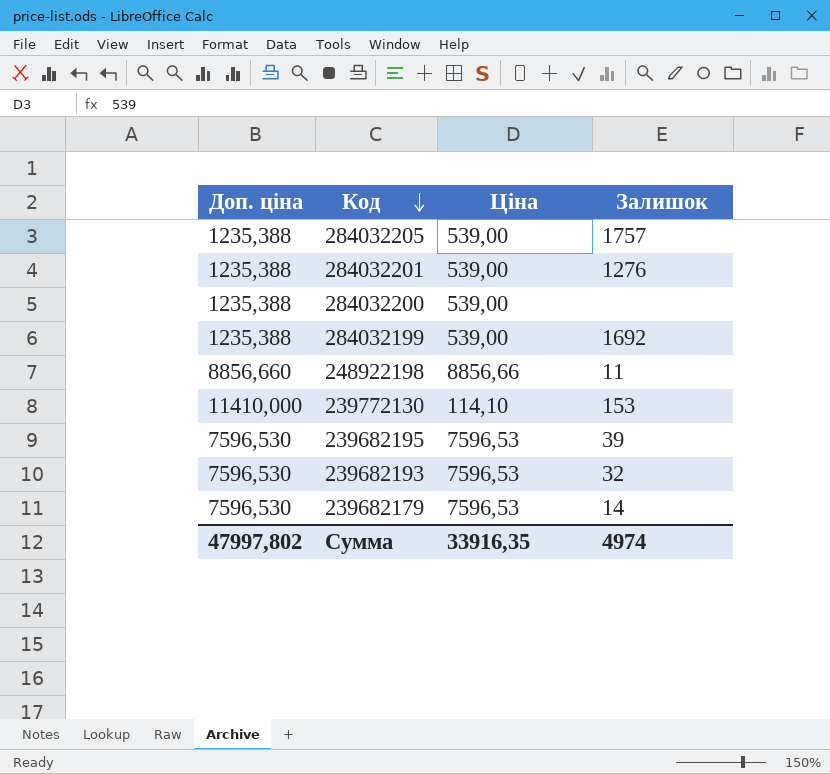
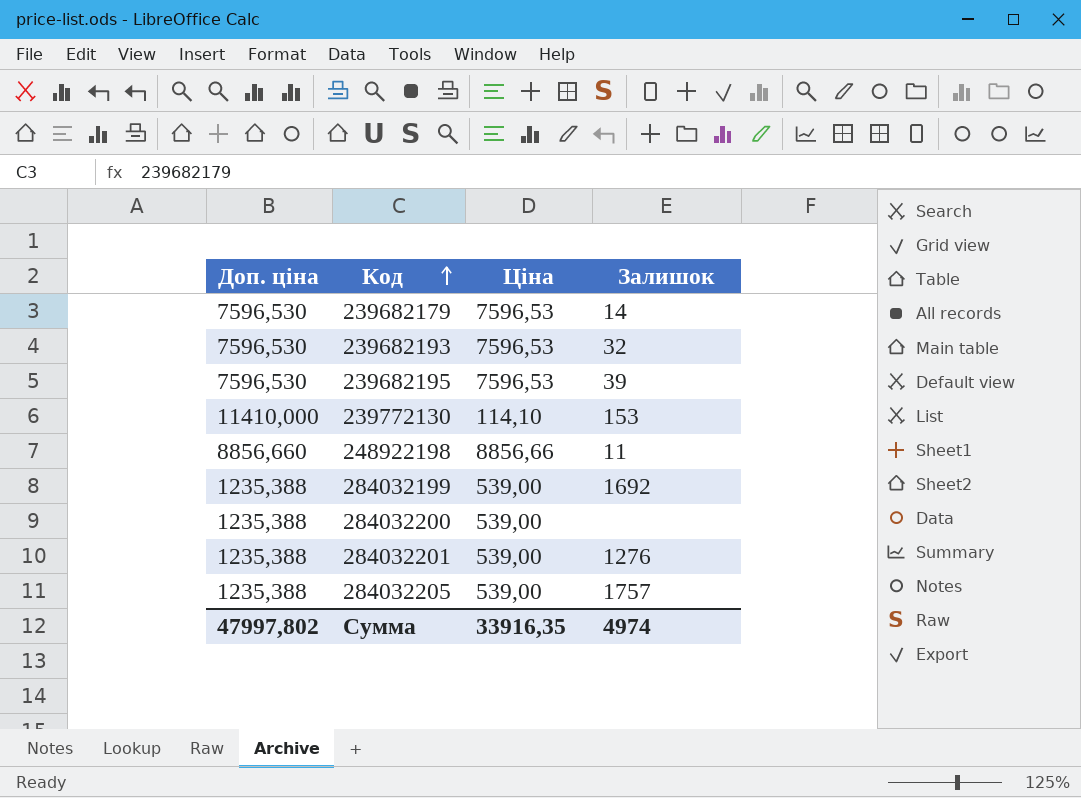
row order: Код descending -> Код ascending

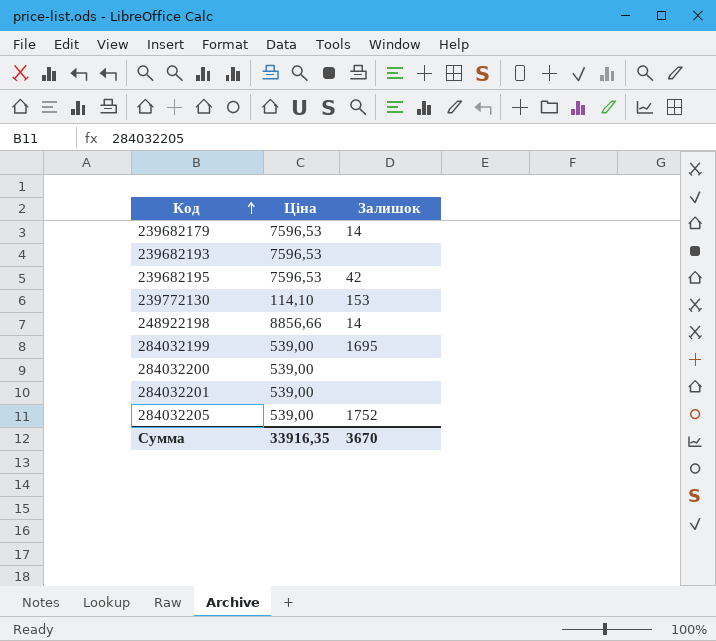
column Доп. ціна | position: 1 -> none
239682193 | Залишок: 32 -> none
239682195 | Залишок: 39 -> 42
248922198 | Залишок: 11 -> 14
284032199 | Залишок: 1692 -> 1695
284032201 | Залишок: 1276 -> none
284032205 | Залишок: 1757 -> 1752
Сумма | Залишок: 4974 -> 3670

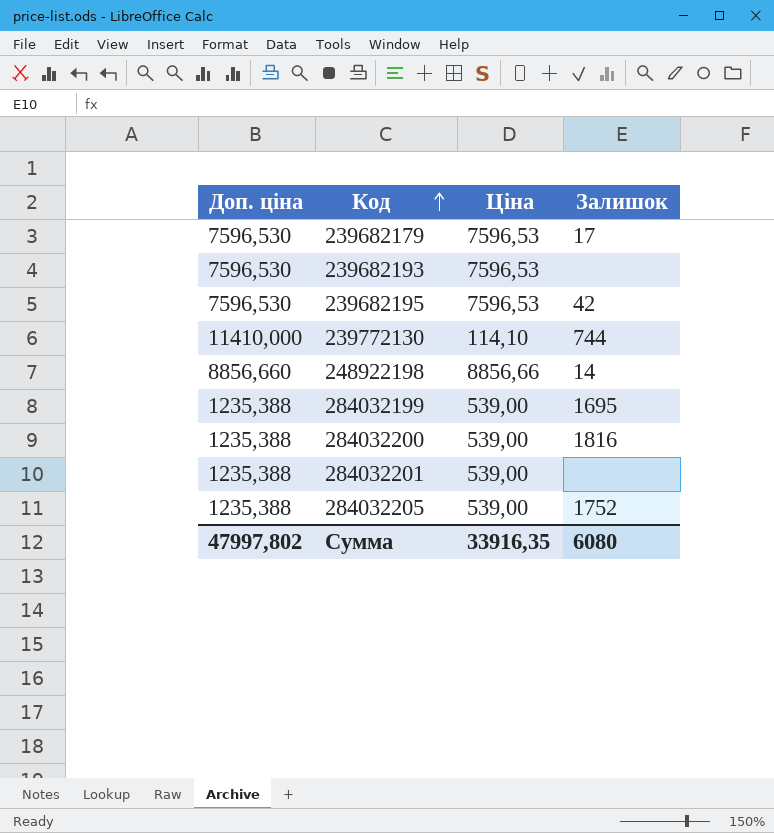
column Доп. ціна | position: none -> 1
239682179 | Залишок: 14 -> 17
239772130 | Залишок: 153 -> 744
284032200 | Залишок: none -> 1816
Сумма | Залишок: 3670 -> 6080

